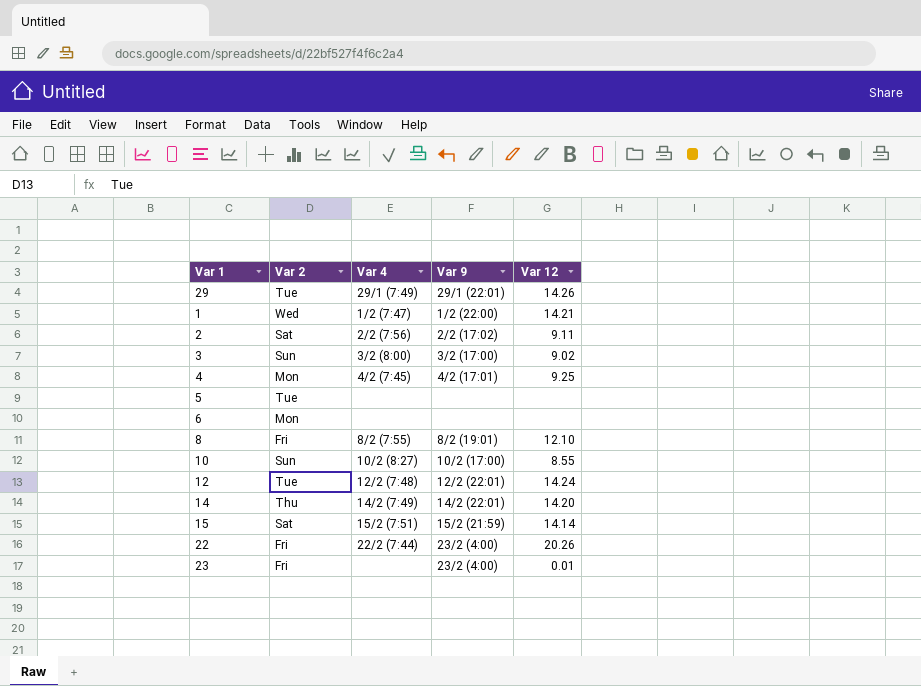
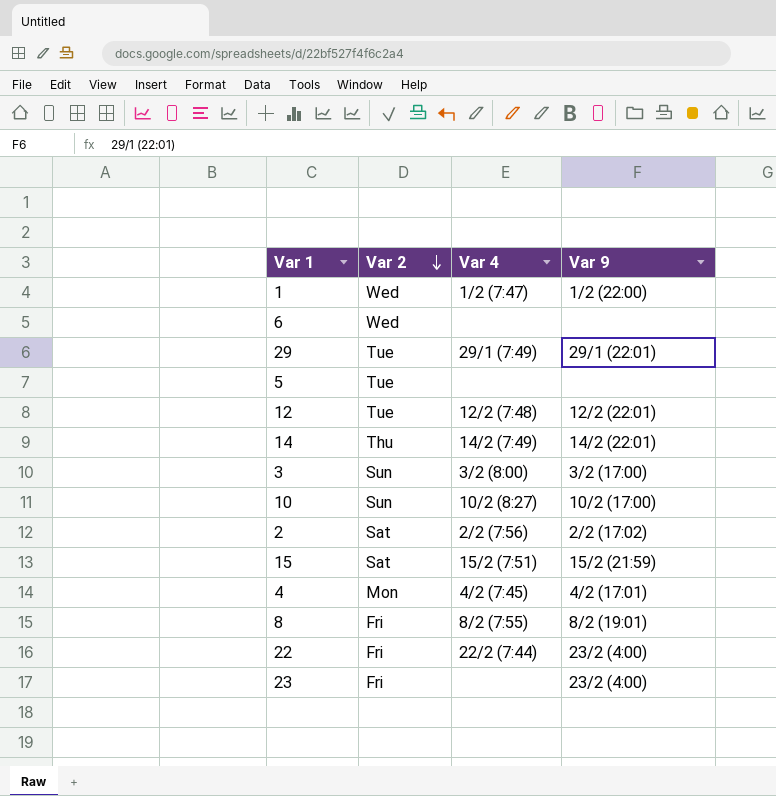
row order: none -> Var 2 descending
column Var 12 | position: 5 -> none
6 | Var 2: Mon -> Wed

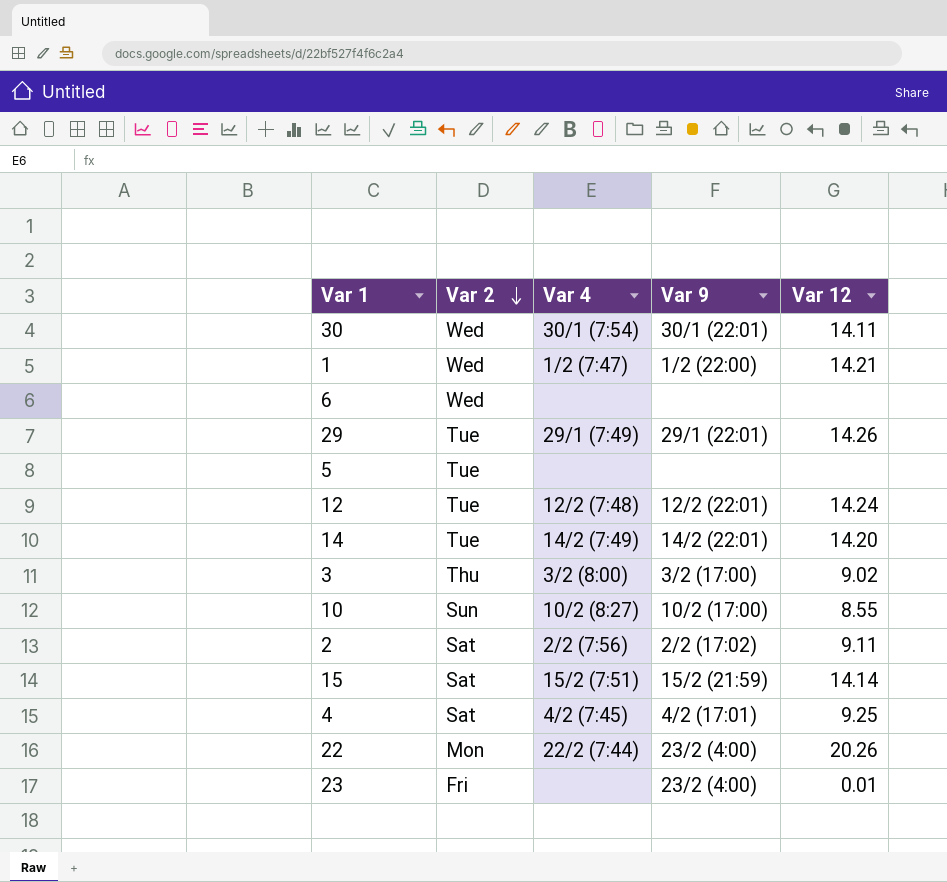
column Var 12 | position: none -> 5
row 8: Fri | 8/2 (7:55) | 8/2 (19:01) -> none
row 30: none -> Wed | 30/1 (7:54) | 30/1 (22:01) | 14.11
14 | Var 2: Thu -> Tue
3 | Var 2: Sun -> Thu
4 | Var 2: Mon -> Sat
22 | Var 2: Fri -> Mon

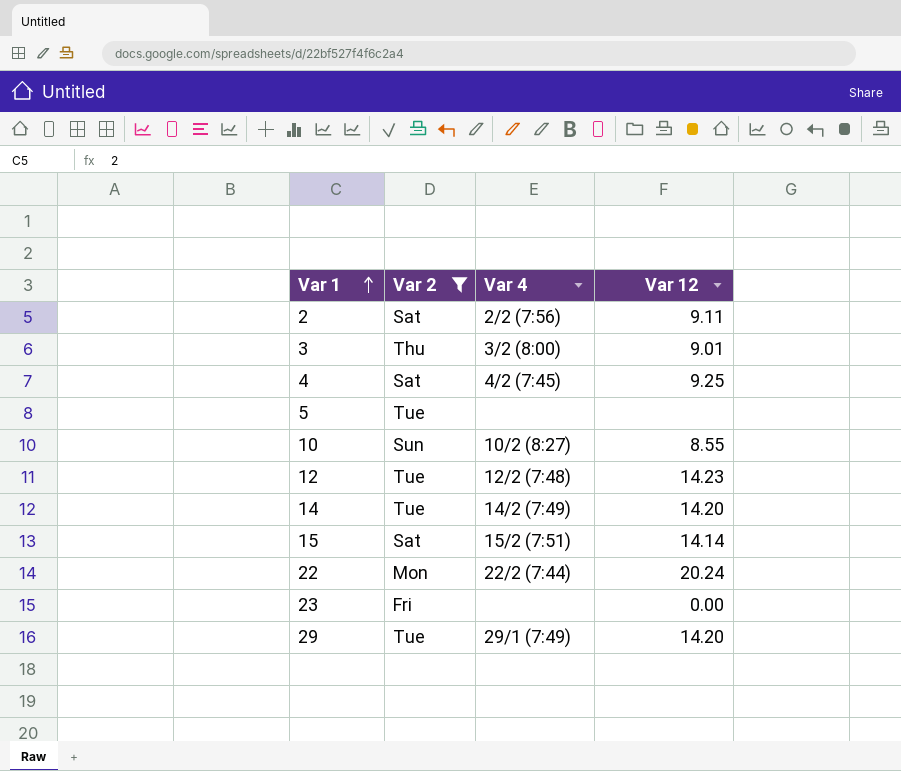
filter: none -> Var 2 != Wed
row order: Var 2 descending -> Var 1 ascending
column Var 9 | position: 4 -> none
3 | Var 12: 9.02 -> 9.01
12 | Var 12: 14.24 -> 14.23
22 | Var 12: 20.26 -> 20.24
23 | Var 12: 0.01 -> 0.00
29 | Var 12: 14.26 -> 14.20

